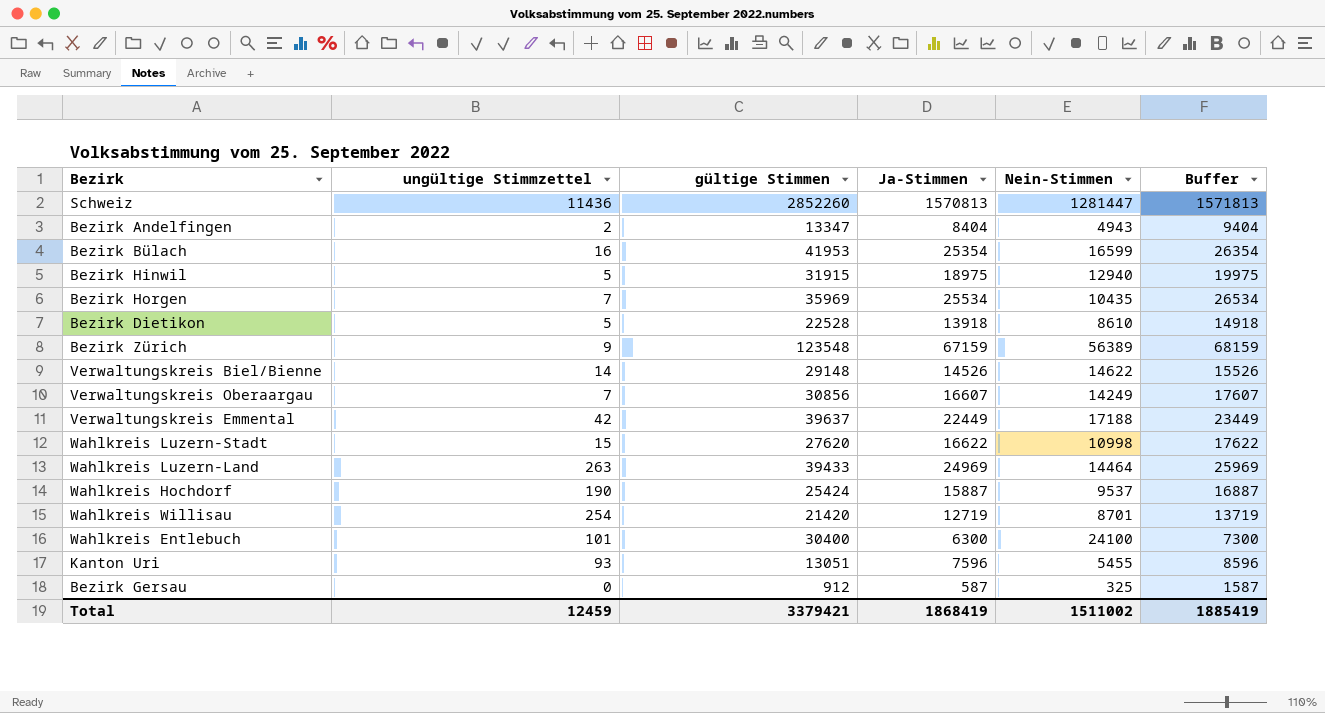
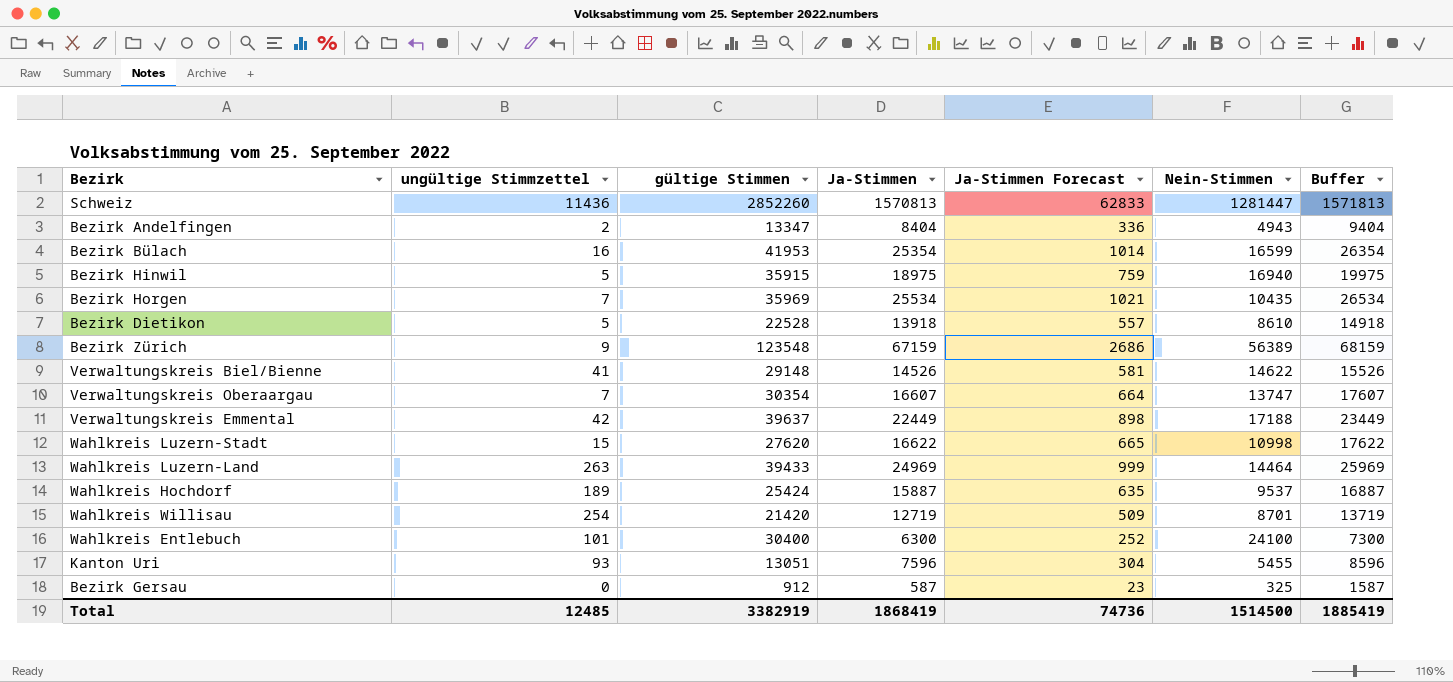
column Ja-Stimmen Forecast | formula: none -> [Ja-Stimmen] * 0.04
Bezirk Hinwil | gültige Stimmen: 31915 -> 35915
Bezirk Hinwil | Nein-Stimmen: 12940 -> 16940
Verwaltungskreis Biel/Bienne | ungültige Stimmzettel: 14 -> 41
Verwaltungskreis Oberaargau | gültige Stimmen: 30856 -> 30354
Verwaltungskreis Oberaargau | Nein-Stimmen: 14249 -> 13747
Wahlkreis Hochdorf | ungültige Stimmzettel: 190 -> 189
Total | ungültige Stimmzettel: 12459 -> 12485
Total | gültige Stimmen: 3379421 -> 3382919
Total | Nein-Stimmen: 1511002 -> 1514500

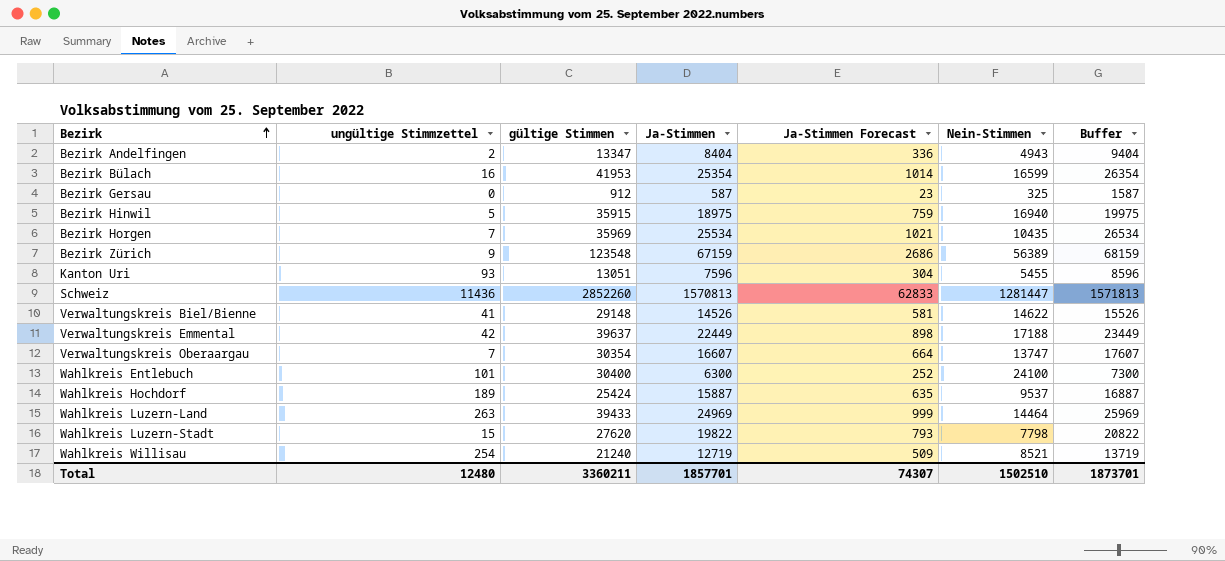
row order: none -> Bezirk ascending
row Bezirk Dietikon: 5 | 22528 | 13918 | 557 | 8610 | 14918 -> none
Wahlkreis Luzern-Stadt | Ja-Stimmen: 16622 -> 19822
Wahlkreis Luzern-Stadt | Ja-Stimmen Forecast: 665 -> 793
Wahlkreis Luzern-Stadt | Nein-Stimmen: 10998 -> 7798
Wahlkreis Luzern-Stadt | Buffer: 17622 -> 20822
Wahlkreis Willisau | gültige Stimmen: 21420 -> 21240
Wahlkreis Willisau | Nein-Stimmen: 8701 -> 8521
Total | ungültige Stimmzettel: 12485 -> 12480
Total | gültige Stimmen: 3382919 -> 3360211
Total | Ja-Stimmen: 1868419 -> 1857701
Total | Ja-Stimmen Forecast: 74736 -> 74307
Total | Nein-Stimmen: 1514500 -> 1502510
Total | Buffer: 1885419 -> 1873701

